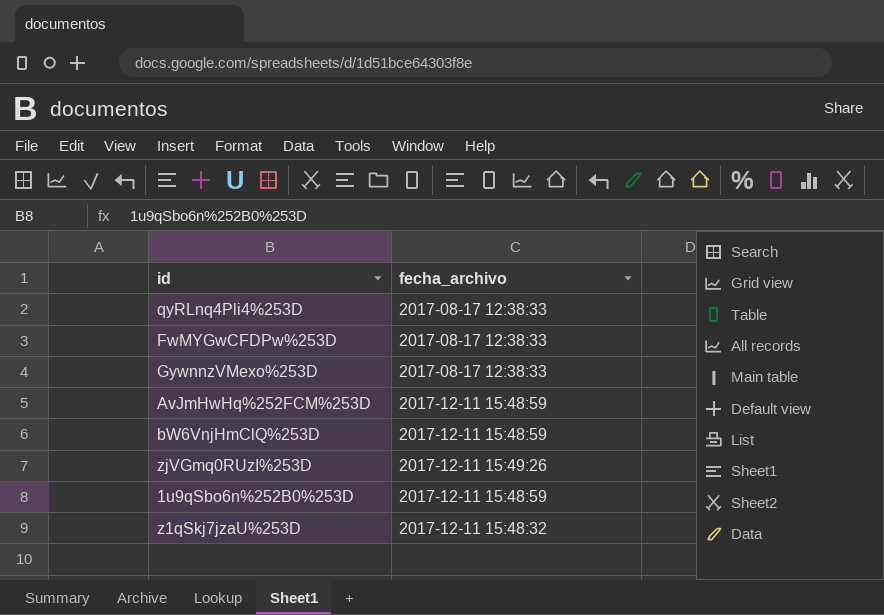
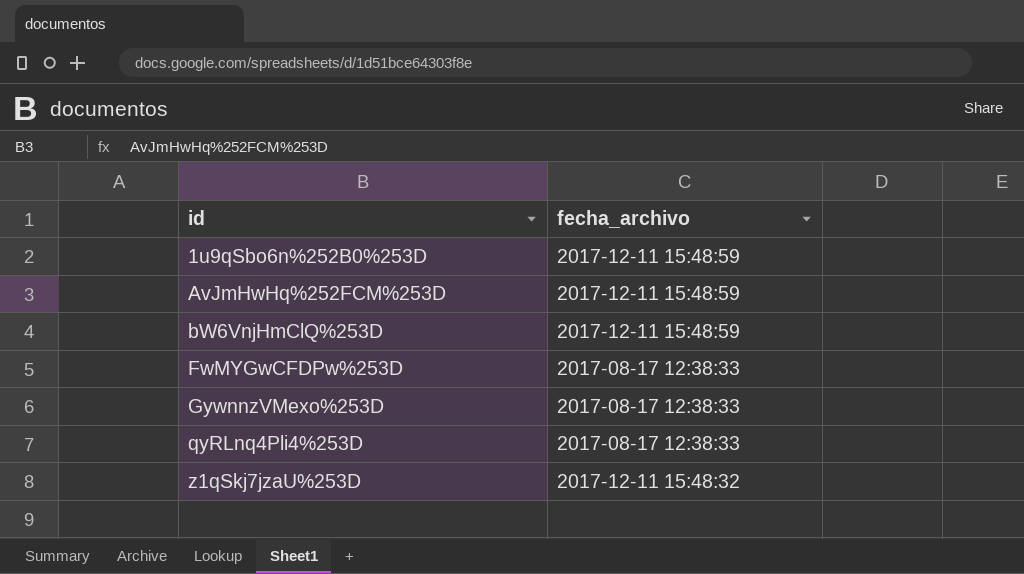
row order: none -> id ascending
row zjVGmq0RUzI%253D: 2017-12-11 15:49:26 -> none

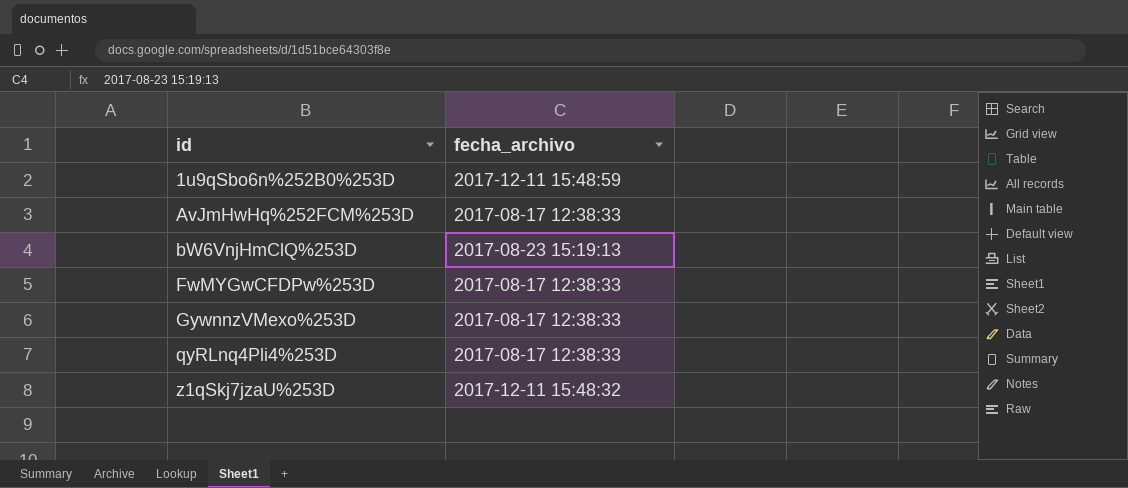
AvJmHwHq%252FCM%253D | fecha_archivo: 2017-12-11 15:48:59 -> 2017-08-17 12:38:33
bW6VnjHmClQ%253D | fecha_archivo: 2017-12-11 15:48:59 -> 2017-08-23 15:19:13

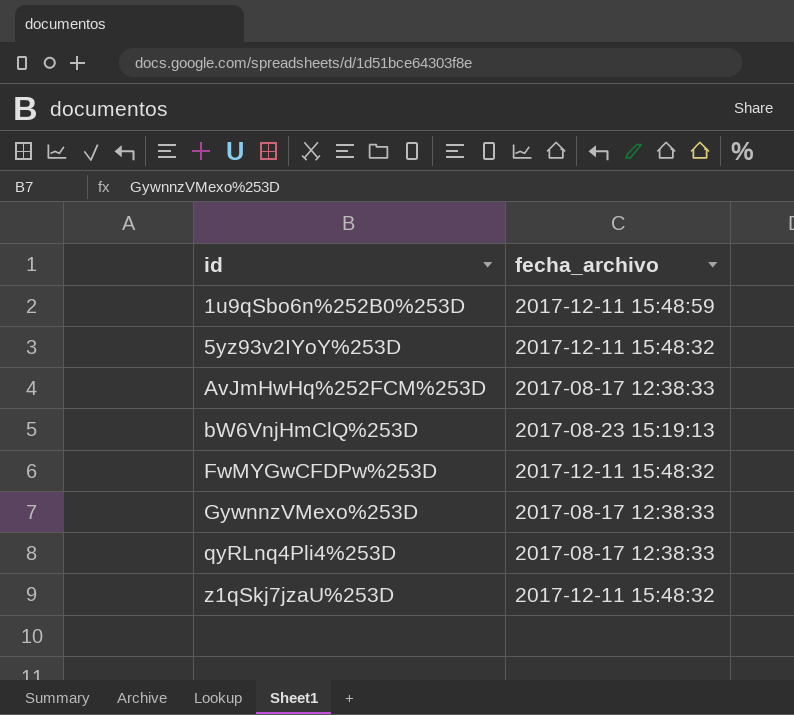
row 5yz93v2IYoY%253D: none -> 2017-12-11 15:48:32
FwMYGwCFDPw%253D | fecha_archivo: 2017-08-17 12:38:33 -> 2017-12-11 15:48:32

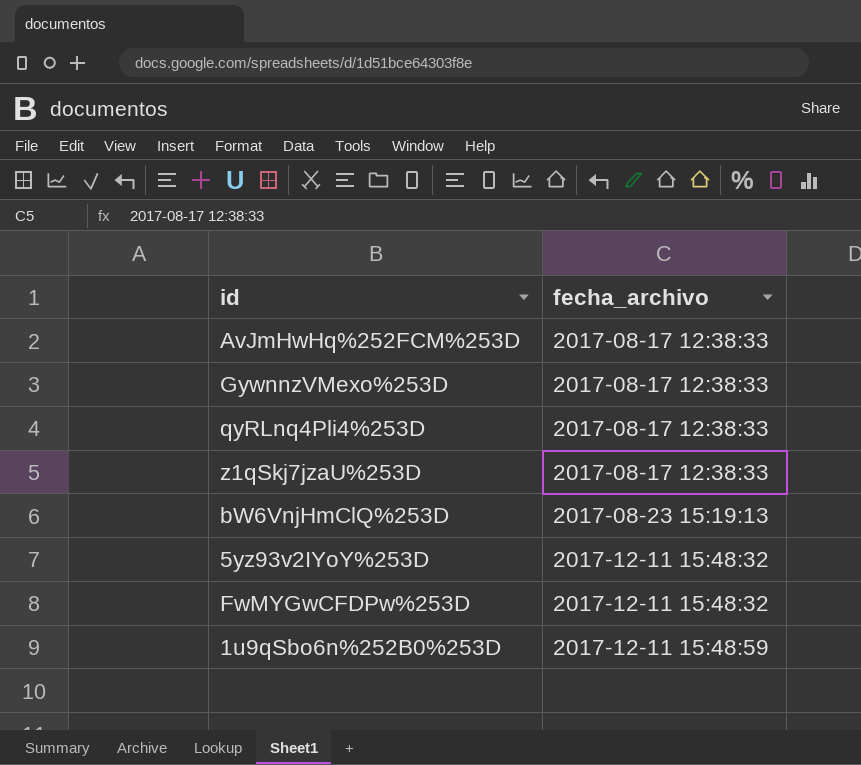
row order: id ascending -> fecha_archivo ascending
z1qSkj7jzaU%253D | fecha_archivo: 2017-12-11 15:48:32 -> 2017-08-17 12:38:33

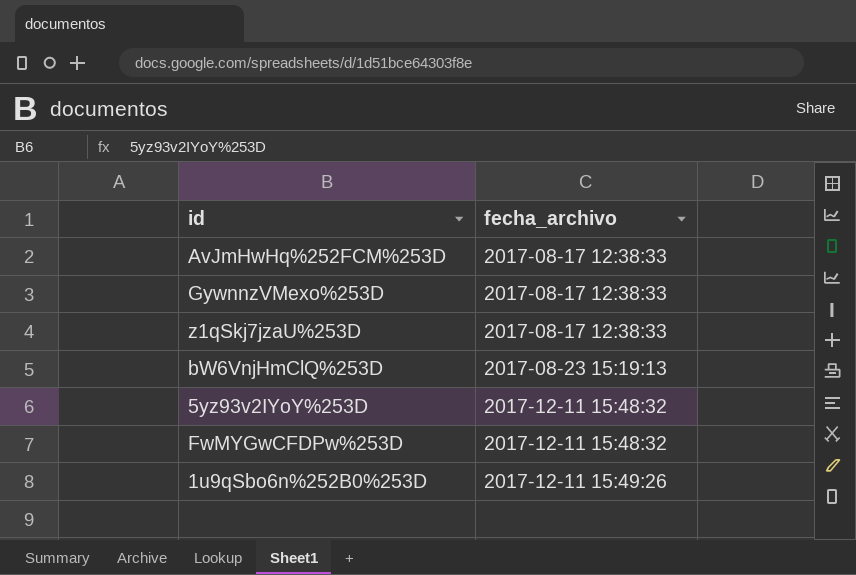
row qyRLnq4Pli4%253D: 2017-08-17 12:38:33 -> none
1u9qSbo6n%252B0%253D | fecha_archivo: 2017-12-11 15:48:59 -> 2017-12-11 15:49:26

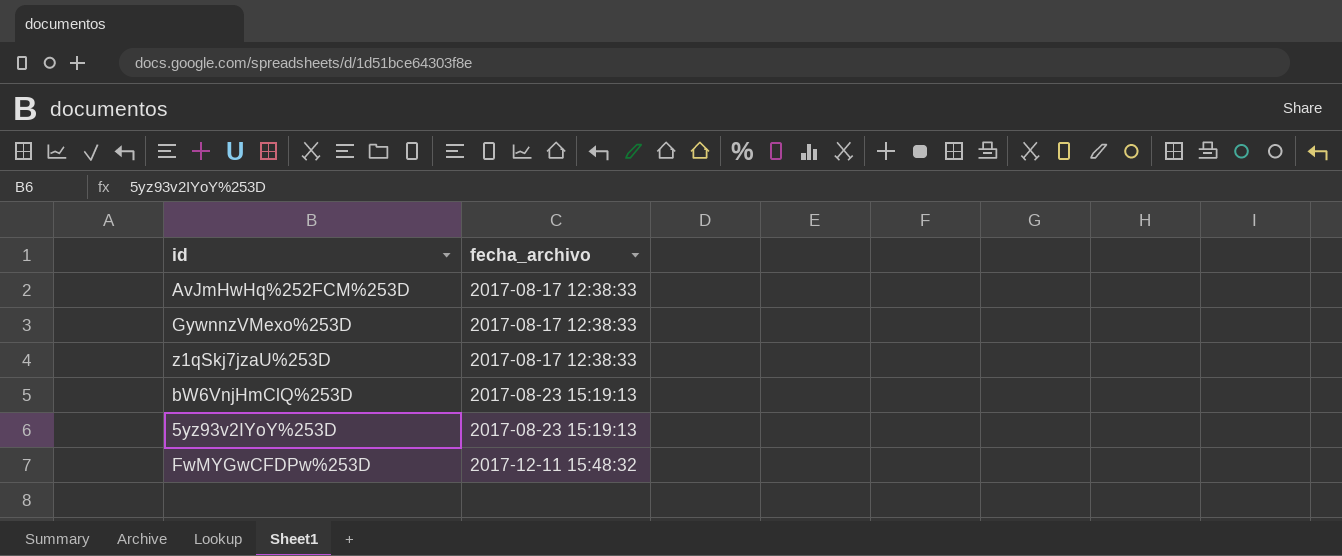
row 1u9qSbo6n%252B0%253D: 2017-12-11 15:49:26 -> none
5yz93v2IYoY%253D | fecha_archivo: 2017-12-11 15:48:32 -> 2017-08-23 15:19:13

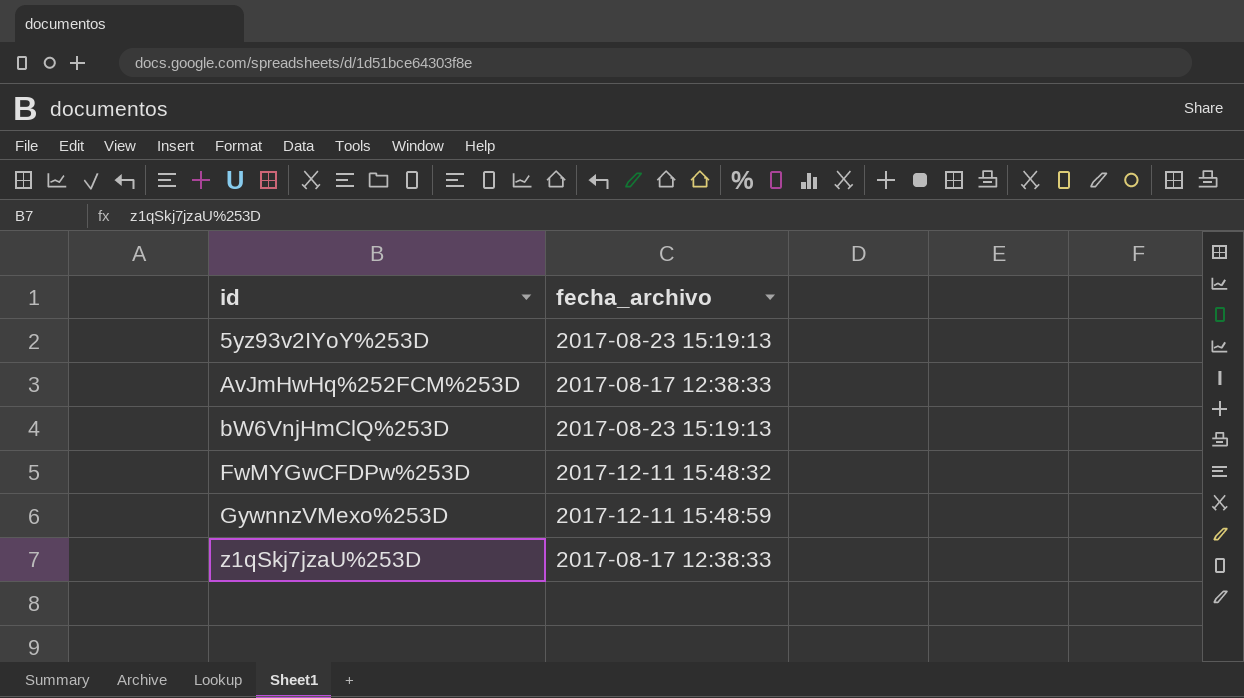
row order: fecha_archivo ascending -> id ascending
GywnnzVMexo%253D | fecha_archivo: 2017-08-17 12:38:33 -> 2017-12-11 15:48:59

